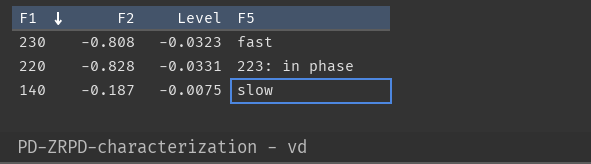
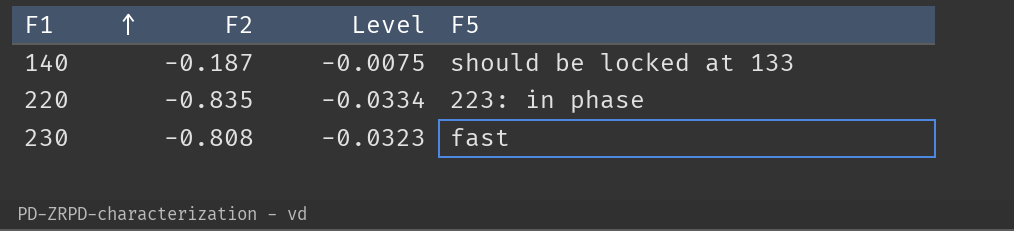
row order: F1 descending -> F1 ascending
140 | F5: slow -> should be locked at 133
220 | F2: -0.828 -> -0.835
220 | Level: -0.0331 -> -0.0334

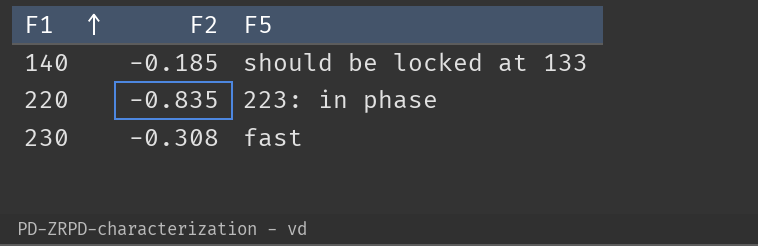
column Level | formula: [F2] * 0.04 -> none
140 | F2: -0.187 -> -0.185
230 | F2: -0.808 -> -0.308

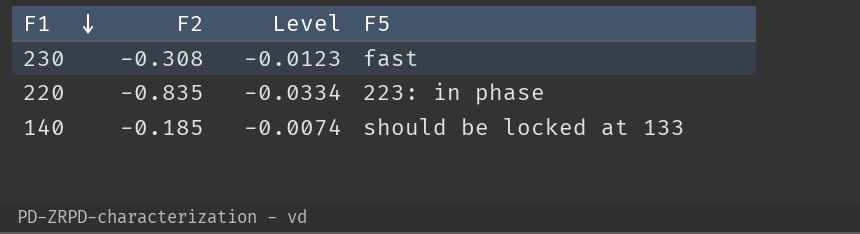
row order: F1 ascending -> F1 descending
column Level | formula: none -> [F2] * 0.04

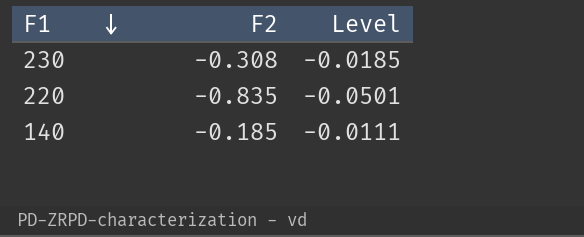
column F5 | position: 4 -> none
column Level | formula: [F2] * 0.04 -> [F2] * 0.06

